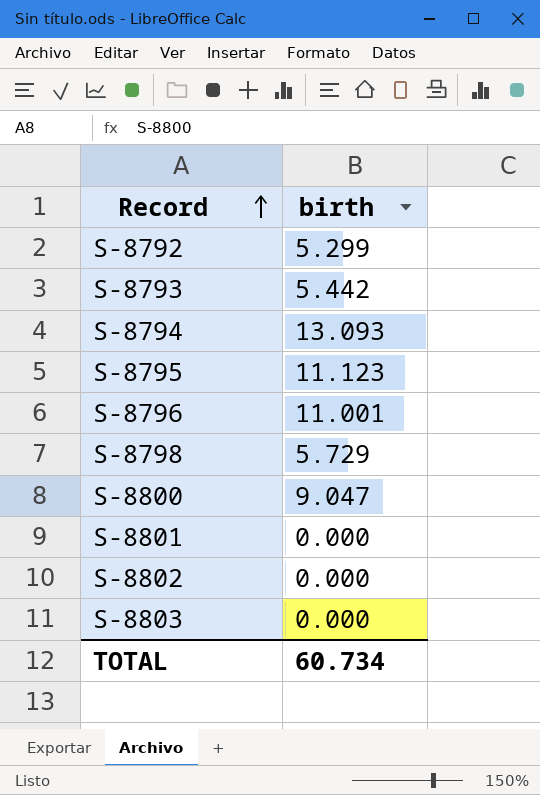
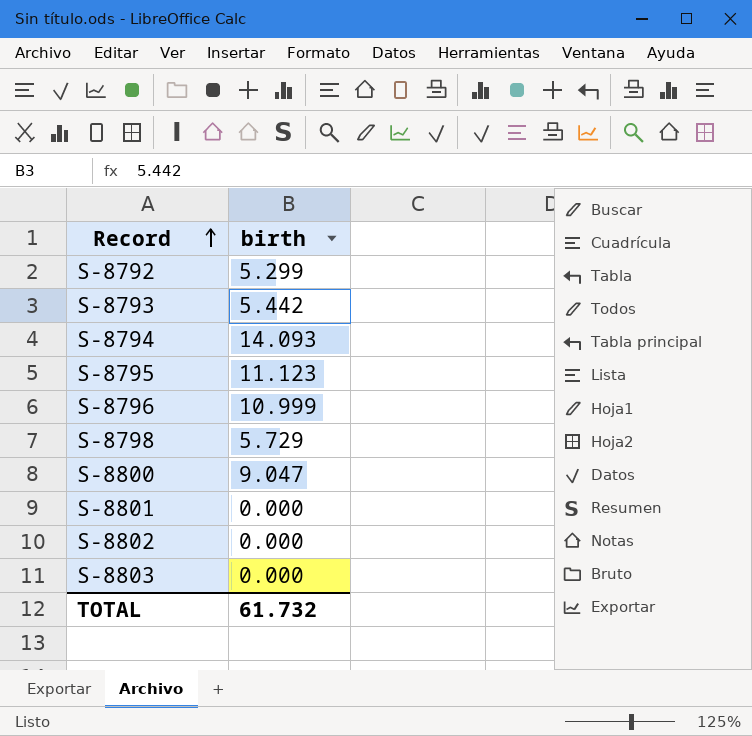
S-8794 | birth: 13.093 -> 14.093
S-8796 | birth: 11.001 -> 10.999
TOTAL | birth: 60.734 -> 61.732

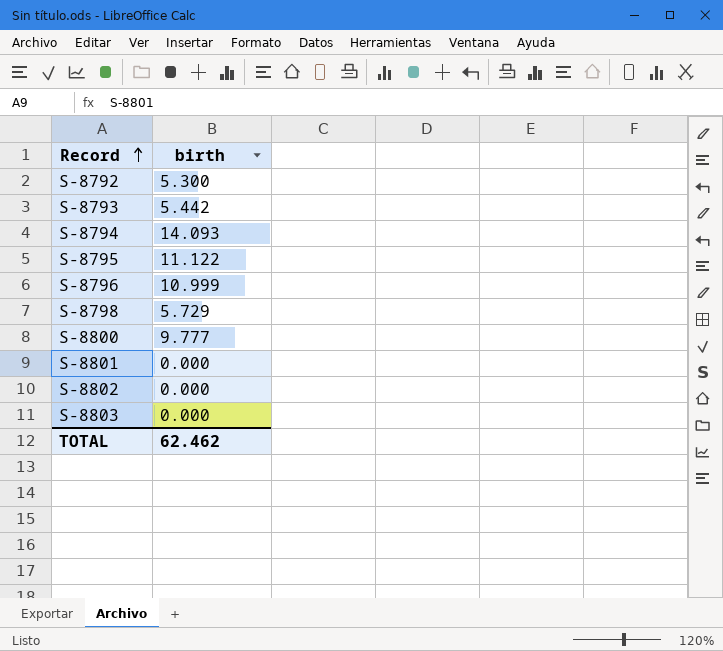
S-8792 | birth: 5.299 -> 5.300
S-8795 | birth: 11.123 -> 11.122
S-8800 | birth: 9.047 -> 9.777
TOTAL | birth: 61.732 -> 62.462

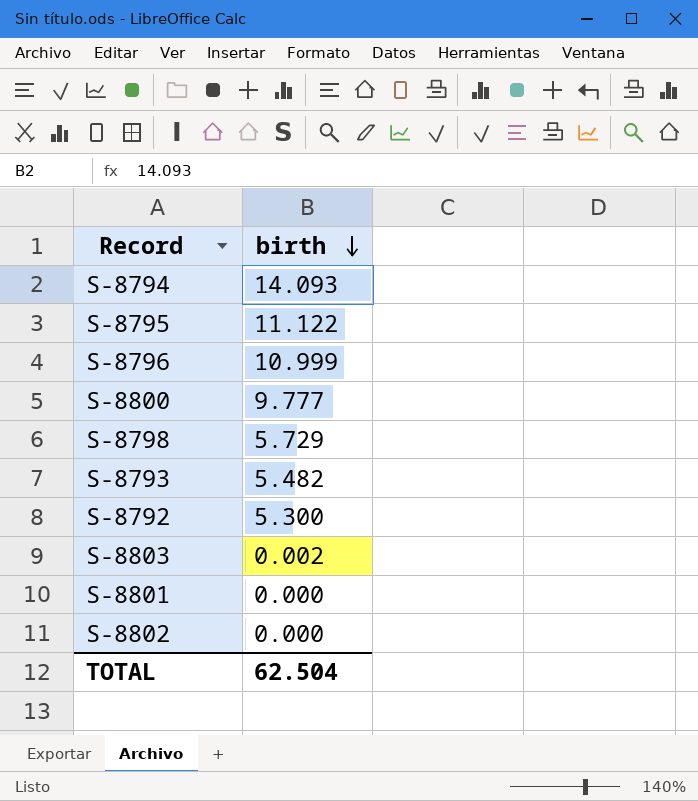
row order: Record ascending -> birth descending
S-8793 | birth: 5.442 -> 5.482
S-8803 | birth: 0.000 -> 0.002
TOTAL | birth: 62.462 -> 62.504

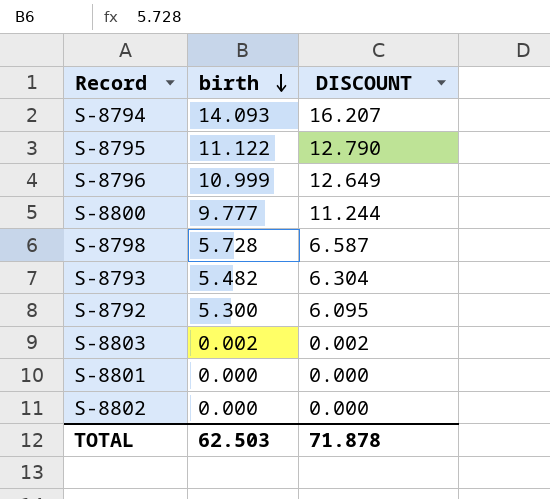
column DISCOUNT | formula: none -> [birth] * 1.15
S-8798 | birth: 5.729 -> 5.728
TOTAL | birth: 62.504 -> 62.503

